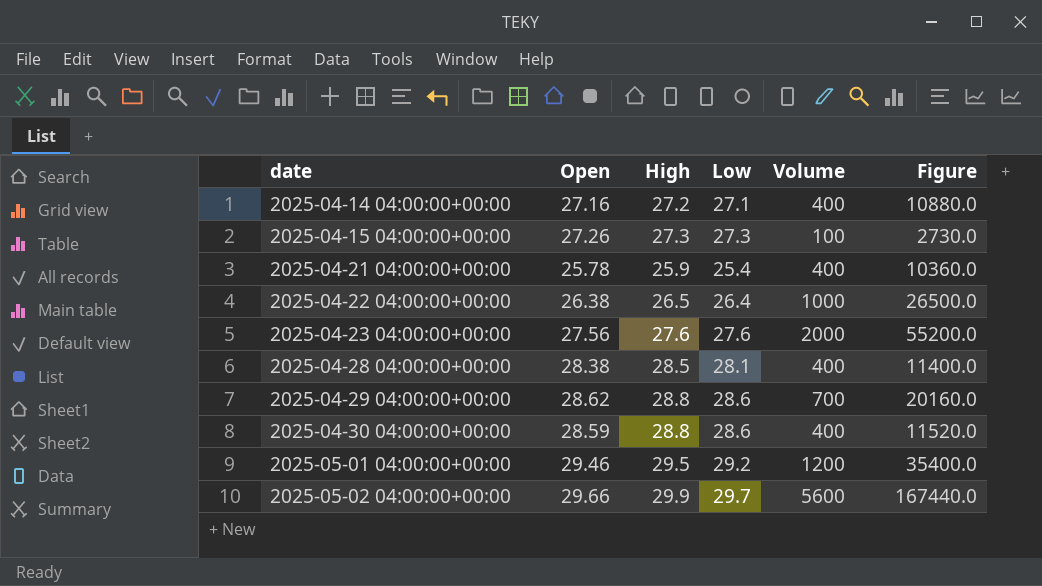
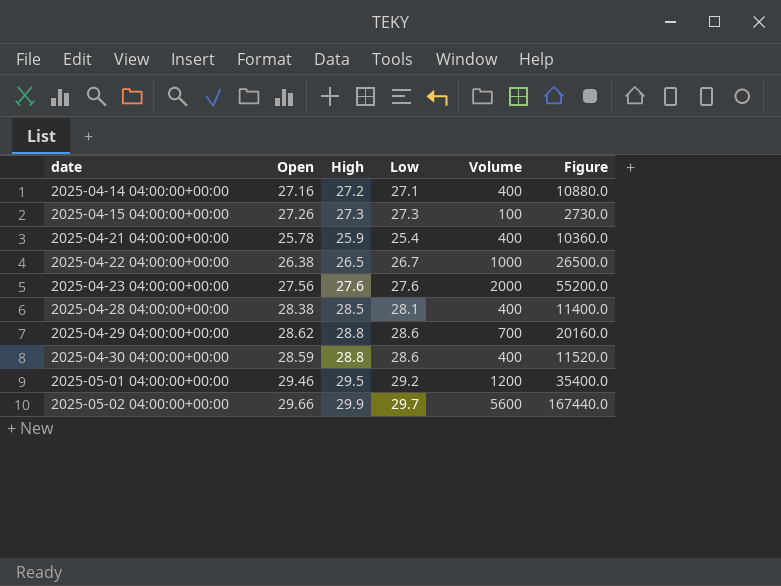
2025-04-22 04:00:00+00:00 | Low: 26.4 -> 26.7

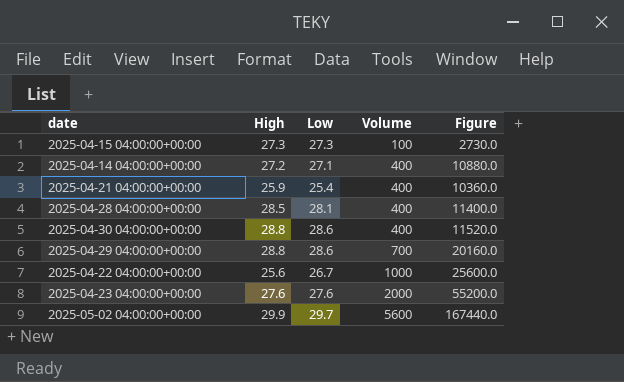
row order: date ascending -> Volume ascending
column Open | position: 2 -> none
row 2025-05-01 04:00:00+00:00: 29.46 | 29.5 | 29.2 | 1200 | 35400.0 -> none
2025-04-22 04:00:00+00:00 | High: 26.5 -> 25.6
2025-04-22 04:00:00+00:00 | Figure: 26500.0 -> 25600.0

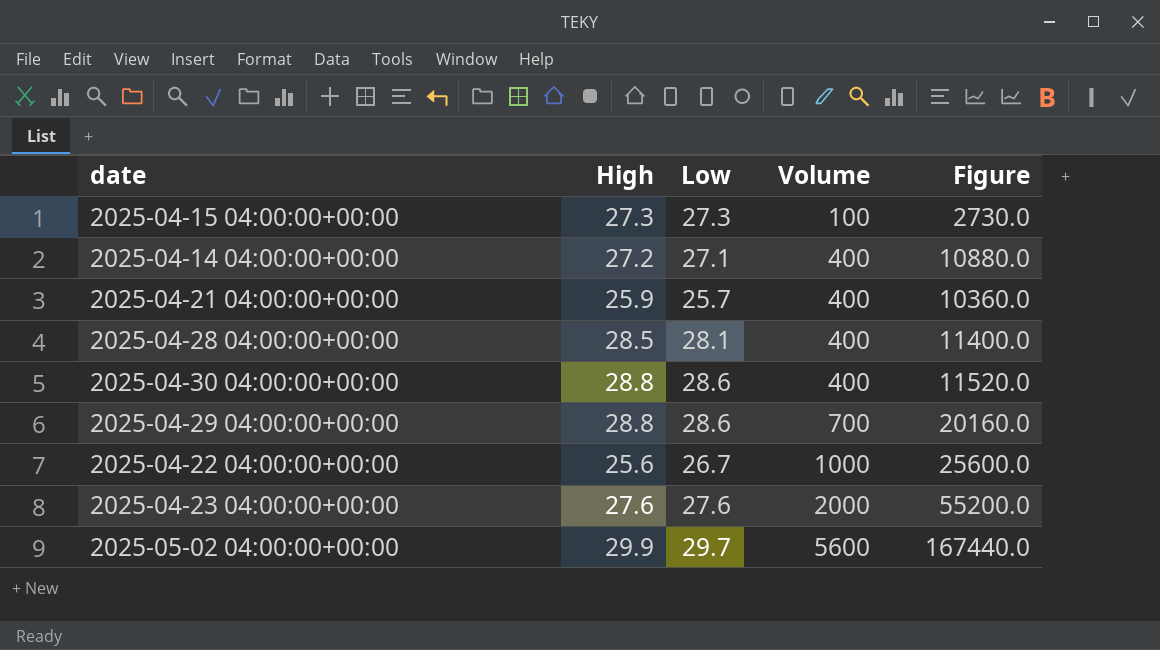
2025-04-21 04:00:00+00:00 | Low: 25.4 -> 25.7

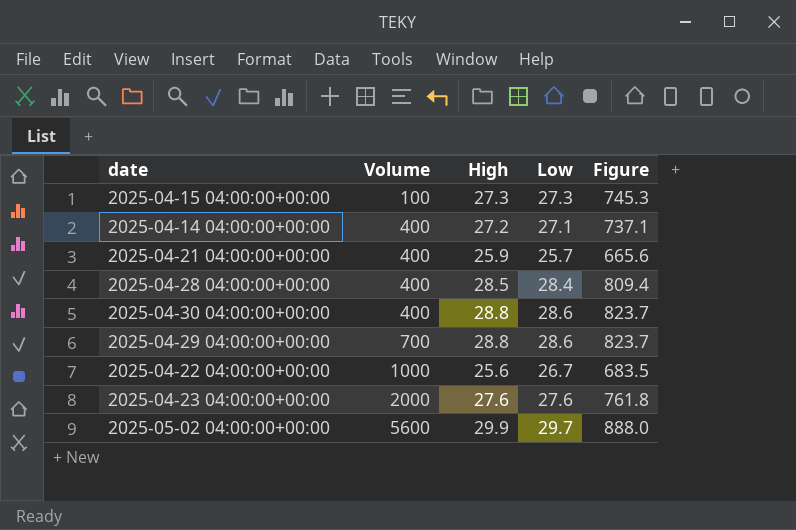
column Volume | position: 4 -> 2
column Figure | formula: [High] * [Volume] -> [High] * [Low]
2025-04-28 04:00:00+00:00 | Low: 28.1 -> 28.4

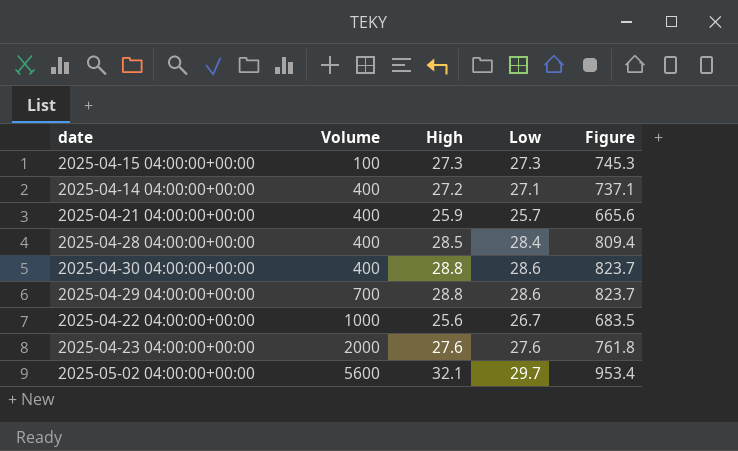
2025-05-02 04:00:00+00:00 | High: 29.9 -> 32.1
2025-05-02 04:00:00+00:00 | Figure: 888.0 -> 953.4

